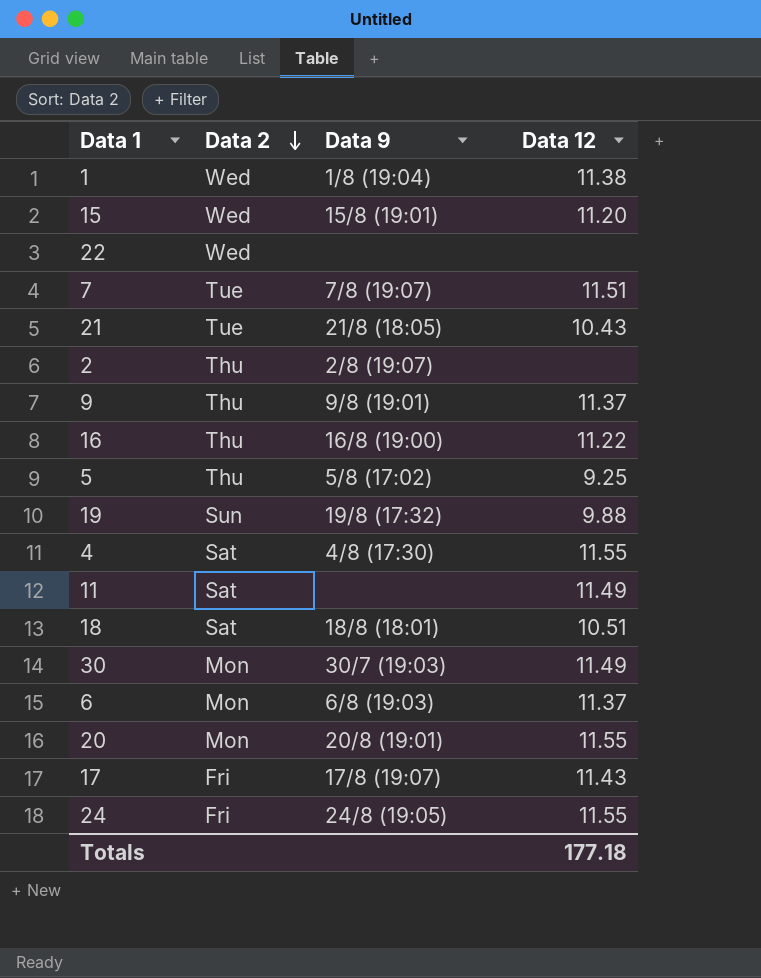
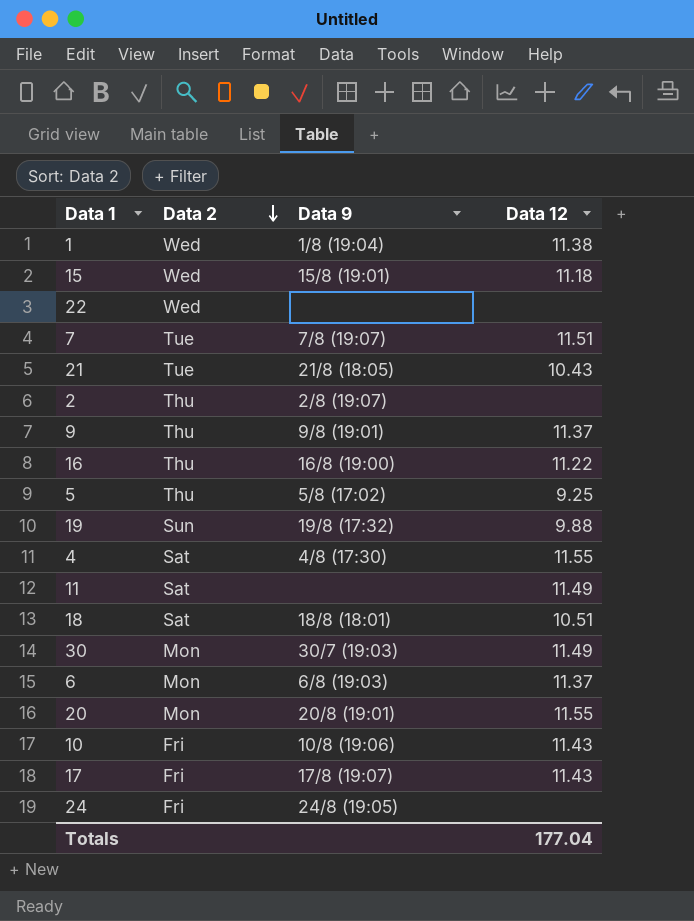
15 | Data 12: 11.20 -> 11.18
row 10: none -> Fri | 10/8 (19:06) | 11.43
24 | Data 12: 11.55 -> none
Totals | Data 12: 177.18 -> 177.04

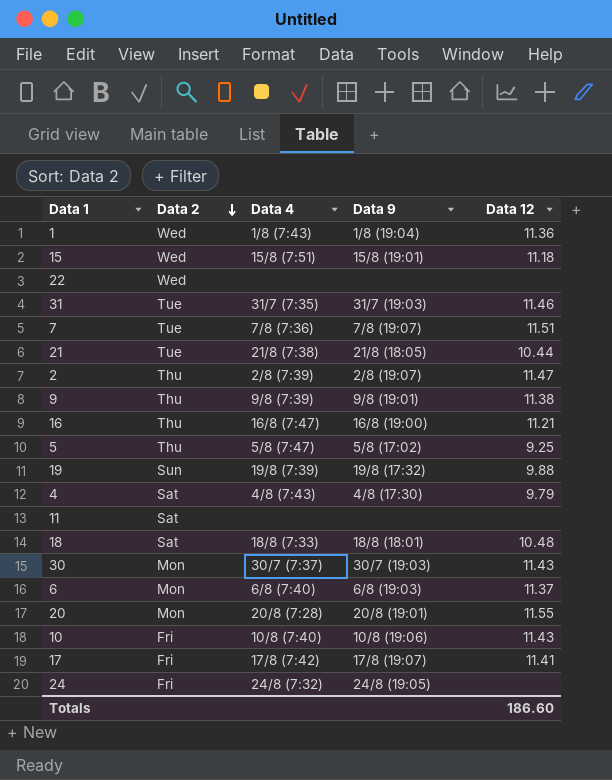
column Data 4 | position: none -> 3
1 | Data 12: 11.38 -> 11.36
row 31: none -> Tue | 31/7 (7:35) | 31/7 (19:03) | 11.46
21 | Data 12: 10.43 -> 10.44
2 | Data 12: none -> 11.47
9 | Data 12: 11.37 -> 11.38
16 | Data 12: 11.22 -> 11.21
4 | Data 12: 11.55 -> 9.79
11 | Data 12: 11.49 -> none
18 | Data 12: 10.51 -> 10.48
30 | Data 12: 11.49 -> 11.43
17 | Data 12: 11.43 -> 11.41
Totals | Data 12: 177.04 -> 186.60

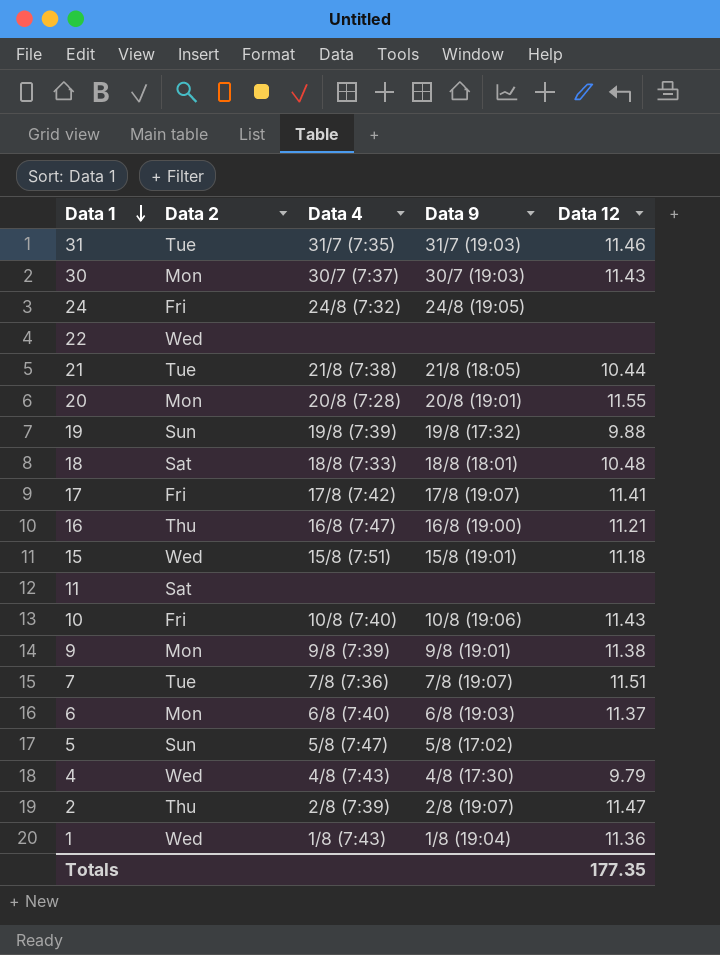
row order: Data 2 descending -> Data 1 descending
9 | Data 2: Thu -> Mon
5 | Data 2: Thu -> Sun
5 | Data 12: 9.25 -> none
4 | Data 2: Sat -> Wed
Totals | Data 12: 186.60 -> 177.35

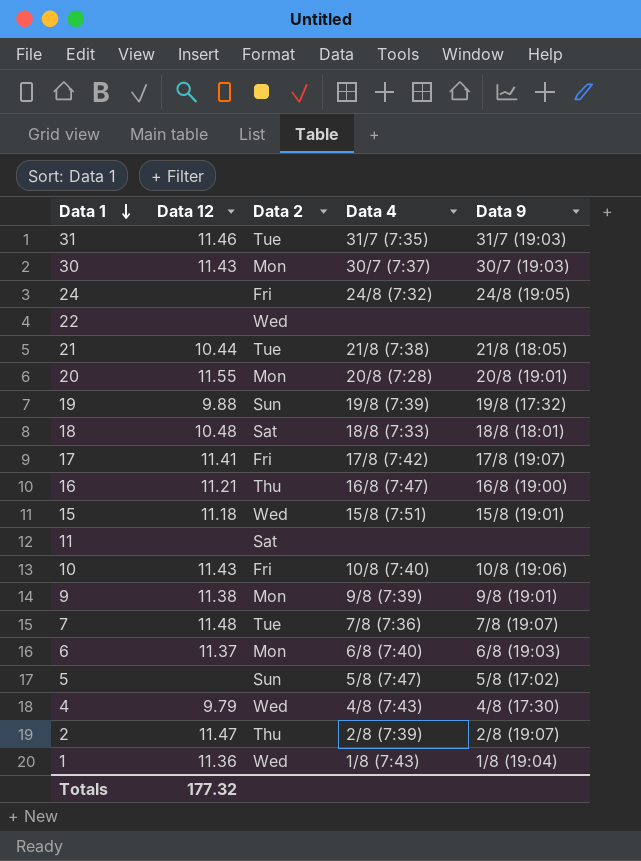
column Data 12 | position: 5 -> 2
7 | Data 12: 11.51 -> 11.48
Totals | Data 12: 177.35 -> 177.32

